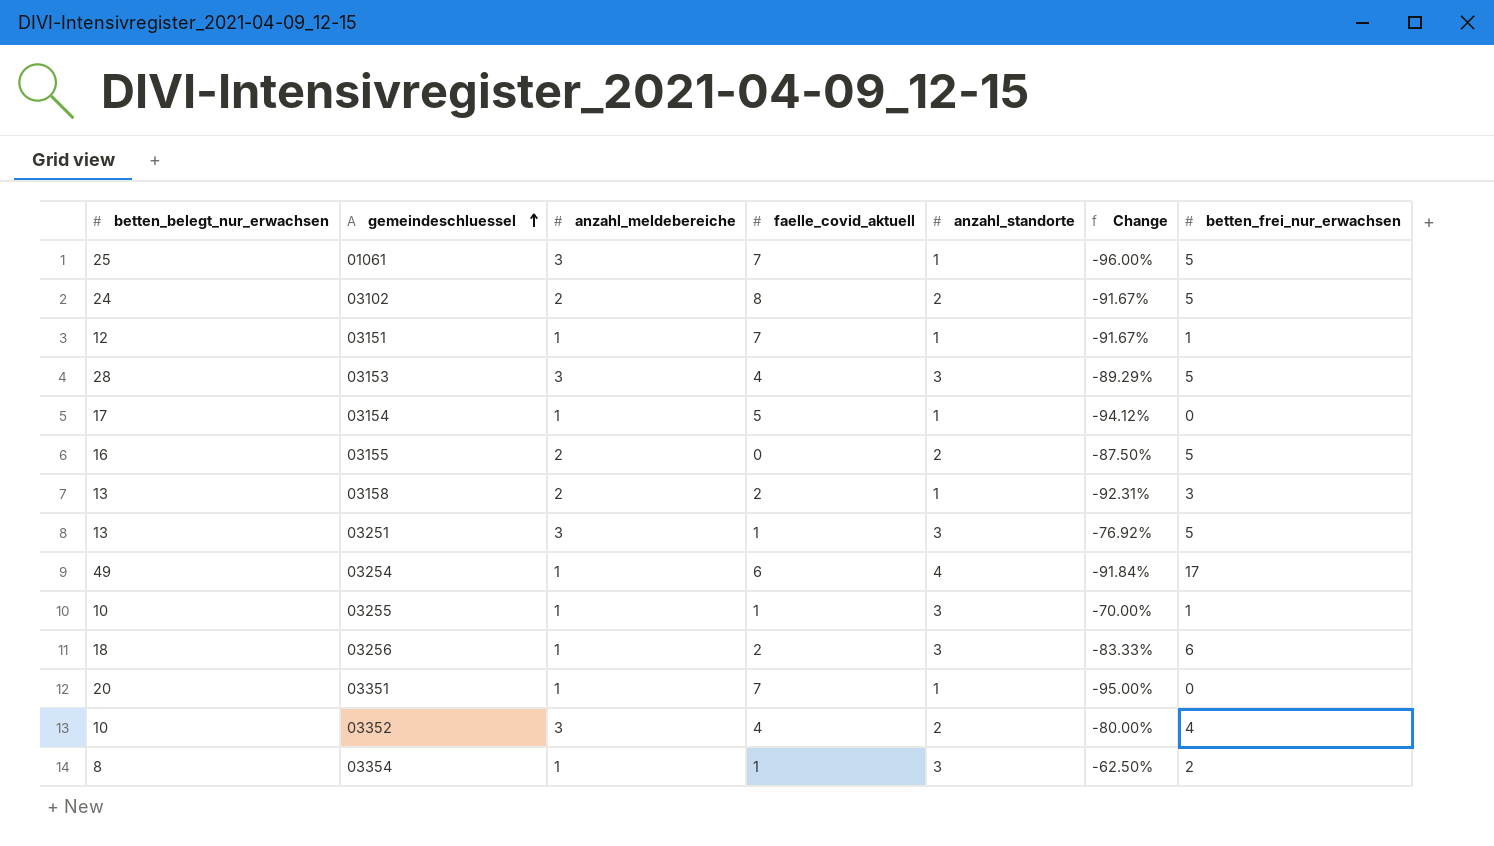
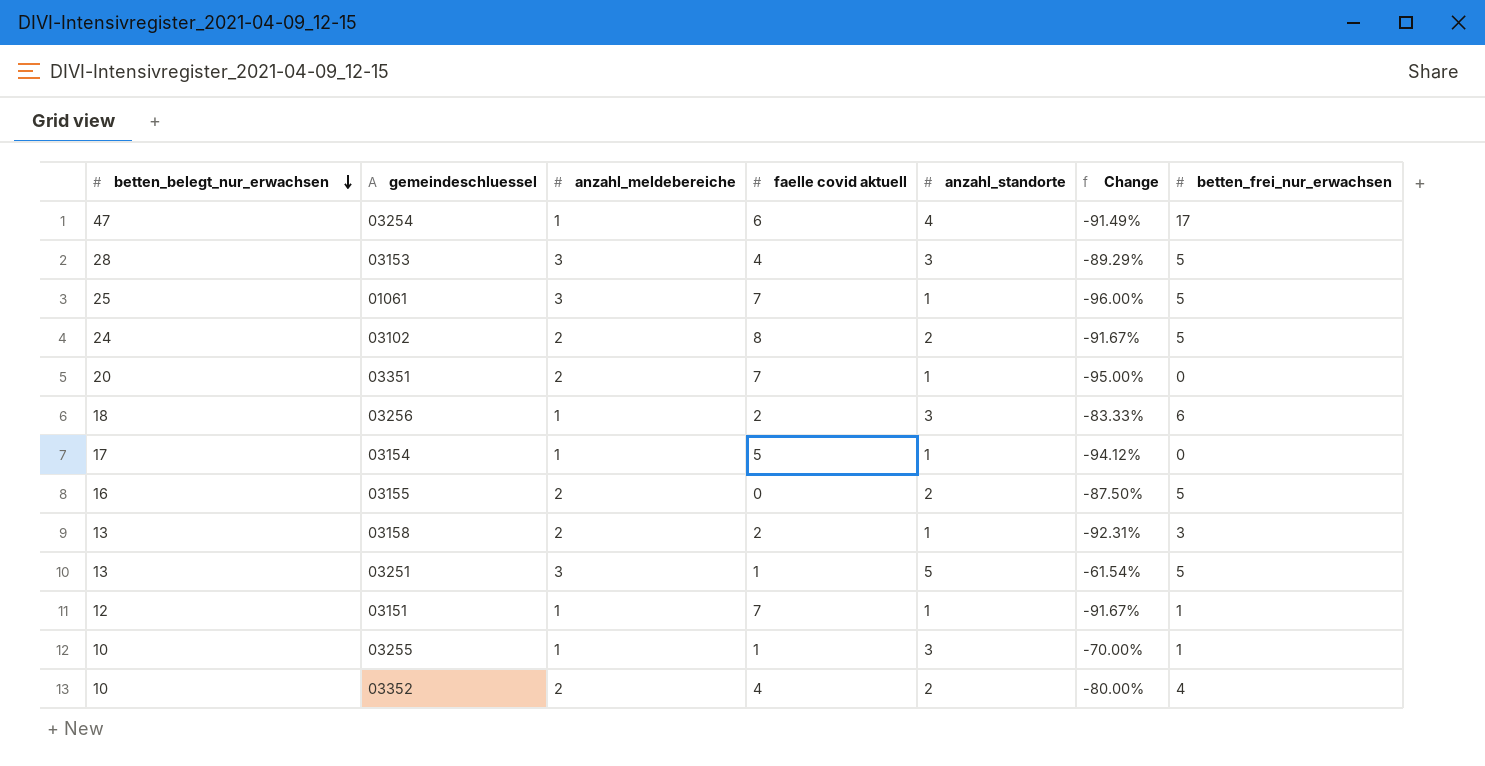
row order: gemeindeschluessel ascending -> betten_belegt_nur_erwachsen descending
column name: faelle_covid_aktuell -> faelle covid aktuell
row 03354: 8 | 1 | 1 | 3 | -62.50% | 2 -> none
03254 | betten_belegt_nur_erwachsen: 49 -> 47
03254 | Change: -91.84% -> -91.49%
03351 | anzahl_meldebereiche: 1 -> 2
03251 | anzahl_standorte: 3 -> 5
03251 | Change: -76.92% -> -61.54%
03352 | anzahl_meldebereiche: 3 -> 2

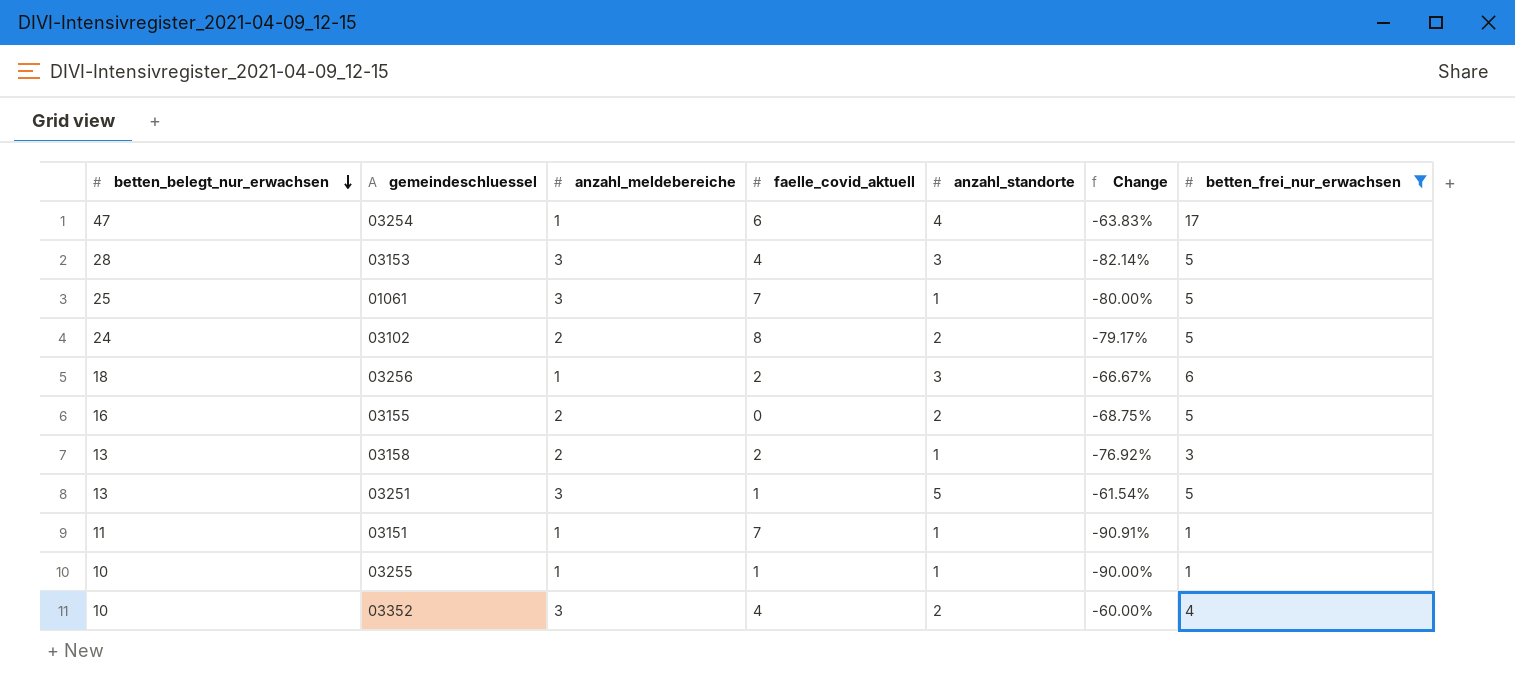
filter: none -> betten_frei_nur_erwachsen != 0
column name: faelle covid aktuell -> faelle_covid_aktuell
column Change | formula: ([anzahl_standorte] - [betten_belegt_nur_erwachsen]) / [betten_belegt_nur_erwachsen] -> ([betten_frei_nur_erwachsen] - [betten_belegt_nur_erwachsen]) / [betten_belegt_nur_erwachsen]
03151 | betten_belegt_nur_erwachsen: 12 -> 11
03255 | anzahl_standorte: 3 -> 1
03352 | anzahl_meldebereiche: 2 -> 3

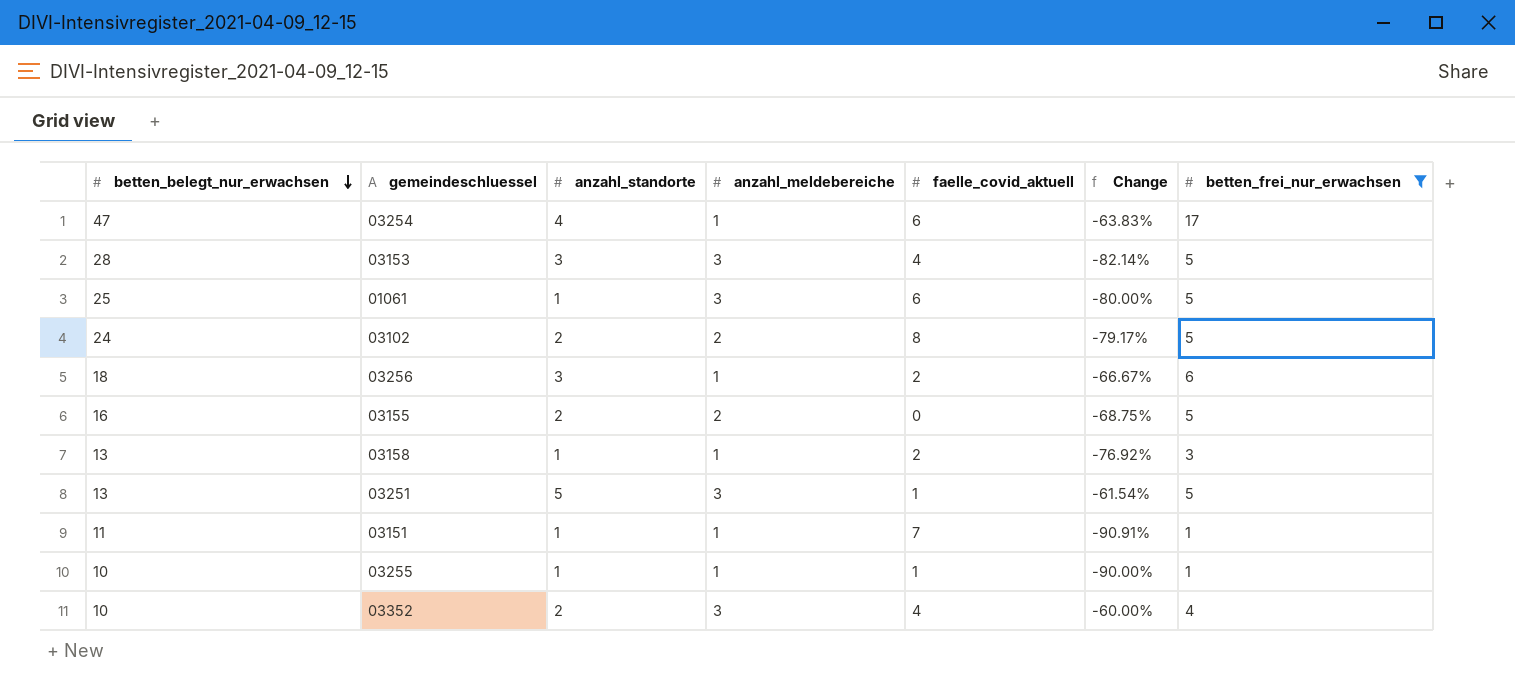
column anzahl_standorte | position: 5 -> 3
01061 | faelle_covid_aktuell: 7 -> 6
03158 | anzahl_meldebereiche: 2 -> 1

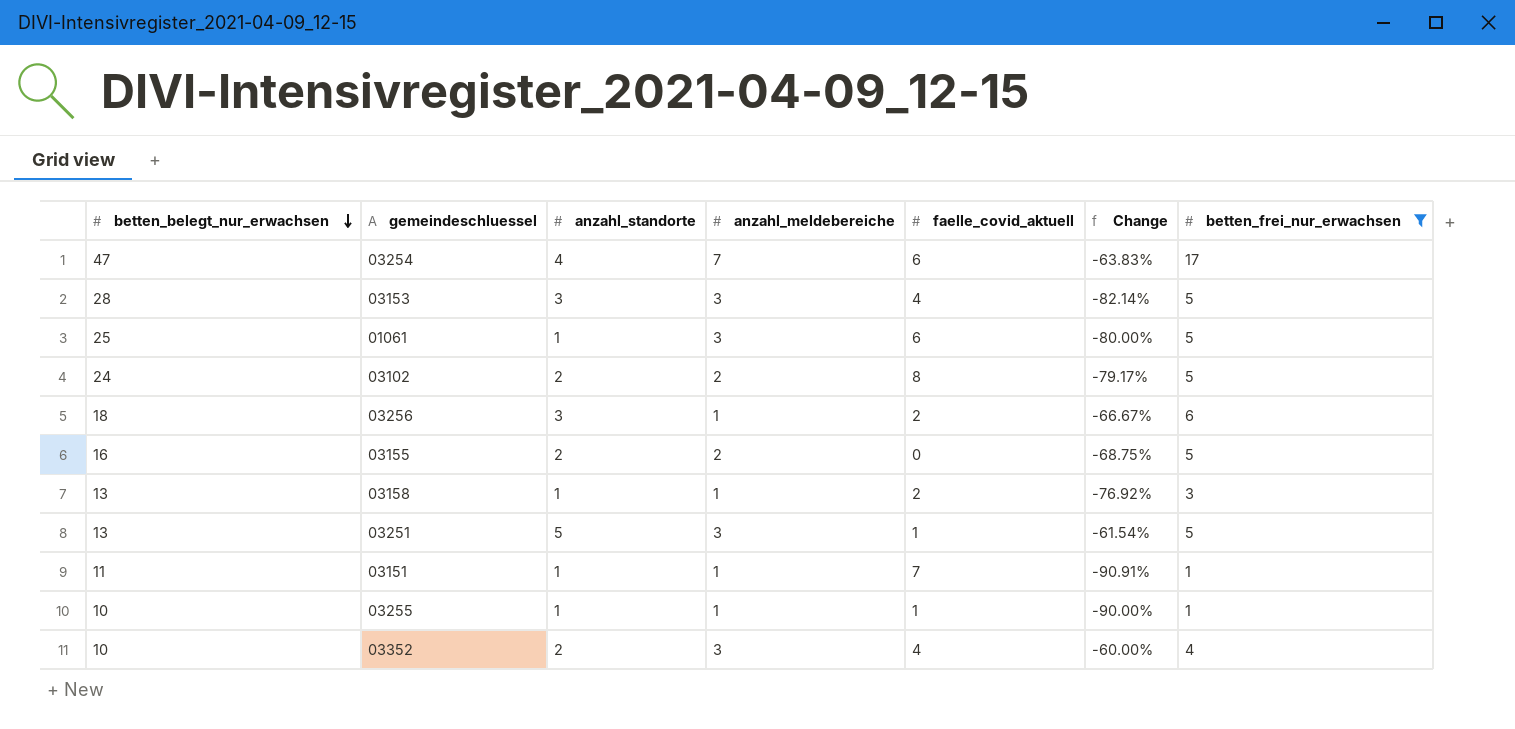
03254 | anzahl_meldebereiche: 1 -> 7

